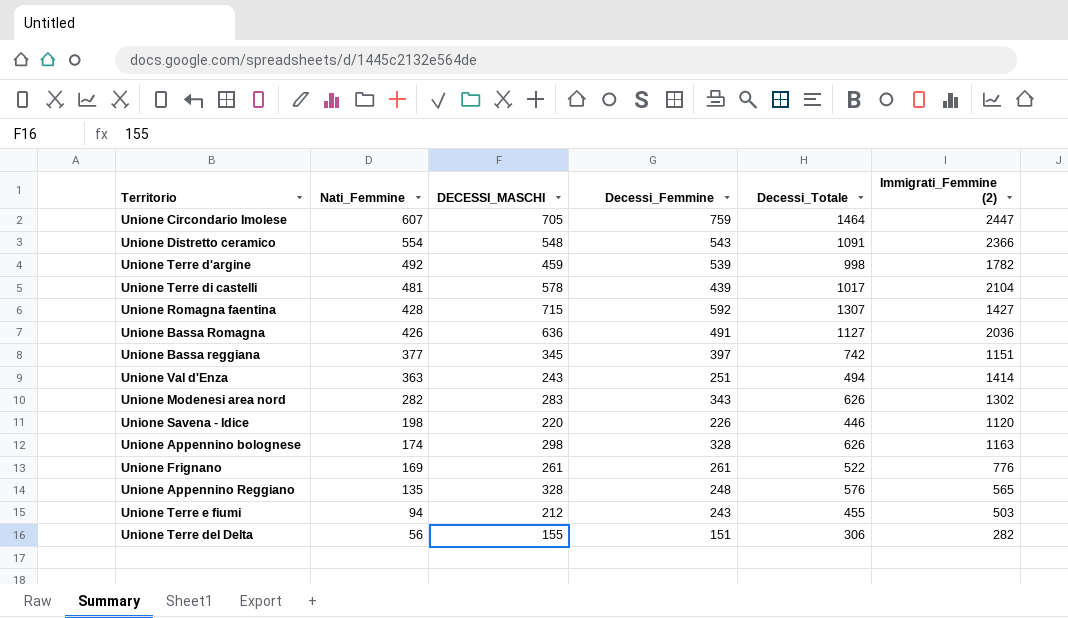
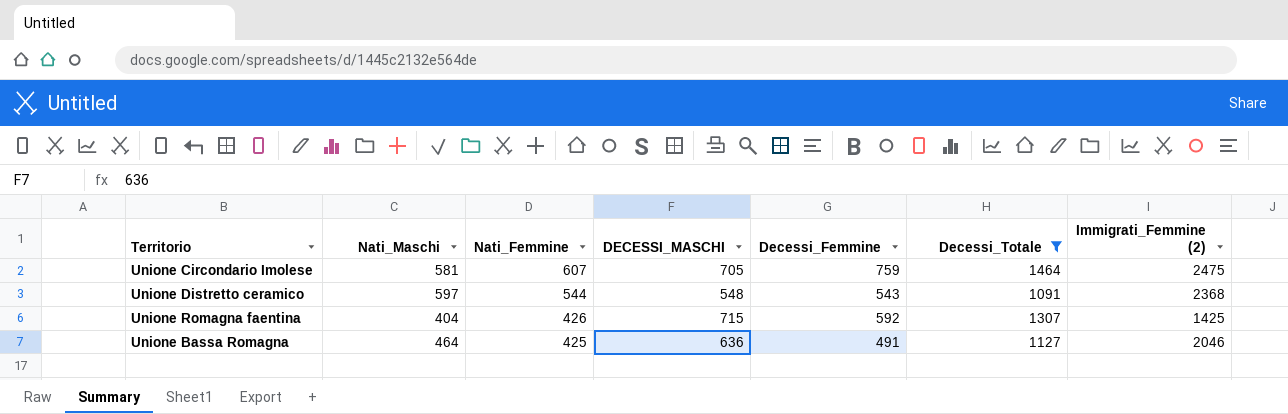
filter: none -> Decessi_Totale >= 1091
column Nati_Maschi | position: none -> 2
Unione Circondario Imolese | Immigrati_Femmine (2): 2447 -> 2475
Unione Distretto ceramico | Nati_Femmine: 554 -> 544
Unione Distretto ceramico | Immigrati_Femmine (2): 2366 -> 2368
Unione Romagna faentina | Nati_Femmine: 428 -> 426
Unione Romagna faentina | Immigrati_Femmine (2): 1427 -> 1425
Unione Bassa Romagna | Nati_Femmine: 426 -> 425
Unione Bassa Romagna | Immigrati_Femmine (2): 2036 -> 2046

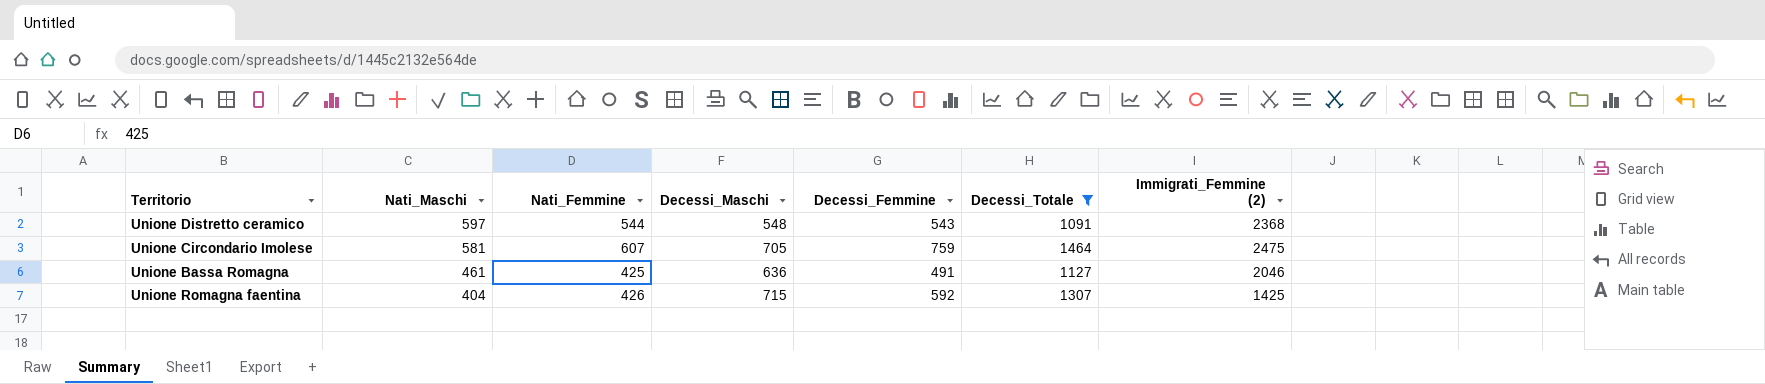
row order: Nati_Femmine descending -> Nati_Maschi descending
column name: DECESSI_MASCHI -> Decessi_Maschi
Unione Bassa Romagna | Nati_Maschi: 464 -> 461

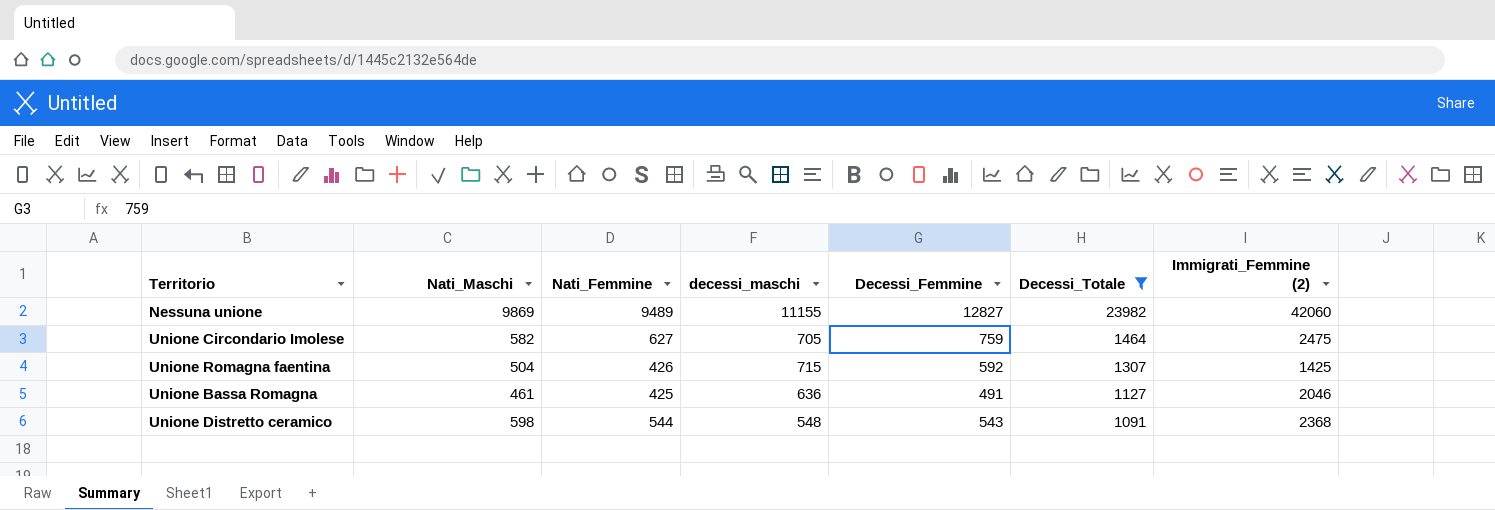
row order: Nati_Maschi descending -> Decessi_Totale descending
column name: Decessi_Maschi -> decessi_maschi
row Nessuna unione: none -> 9869 | 9489 | 11155 | 12827 | 23982 | 42060
Unione Circondario Imolese | Nati_Maschi: 581 -> 582
Unione Circondario Imolese | Nati_Femmine: 607 -> 627
Unione Romagna faentina | Nati_Maschi: 404 -> 504
Unione Distretto ceramico | Nati_Maschi: 597 -> 598

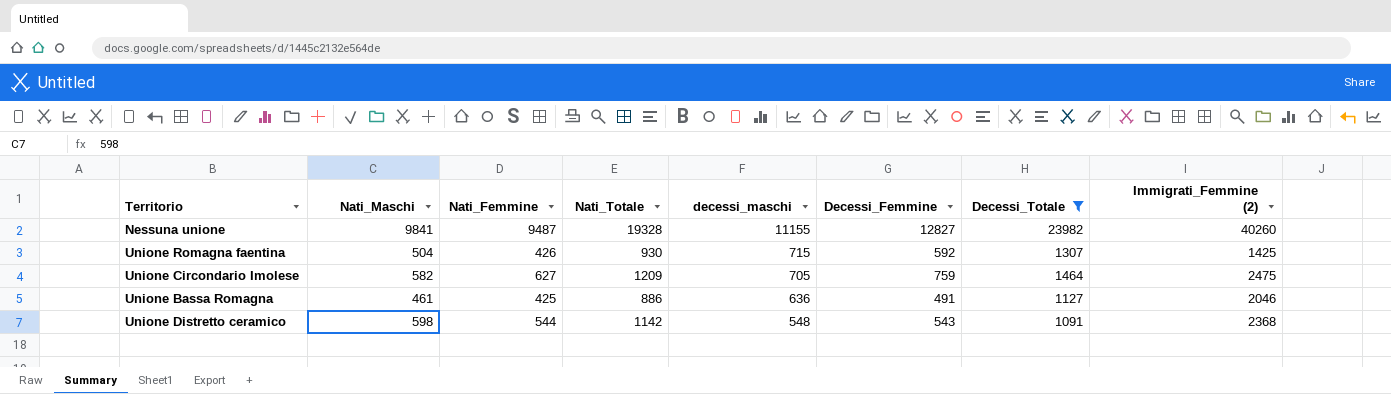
row order: Decessi_Totale descending -> decessi_maschi descending
column Nati_Totale | formula: none -> [Nati_Maschi] + [Nati_Femmine]
Nessuna unione | Nati_Maschi: 9869 -> 9841
Nessuna unione | Nati_Femmine: 9489 -> 9487
Nessuna unione | Immigrati_Femmine (2): 42060 -> 40260

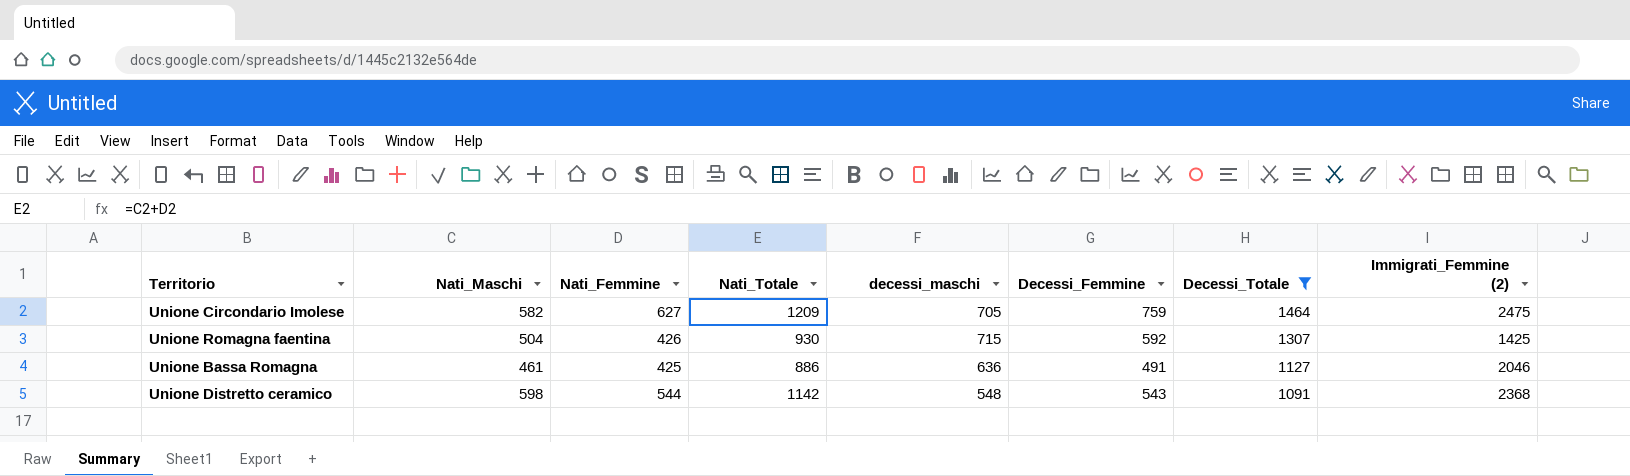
row order: decessi_maschi descending -> Decessi_Totale descending
row Nessuna unione: 9841 | 9487 | 19328 | 11155 | 12827 | 23982 | 40260 -> none

